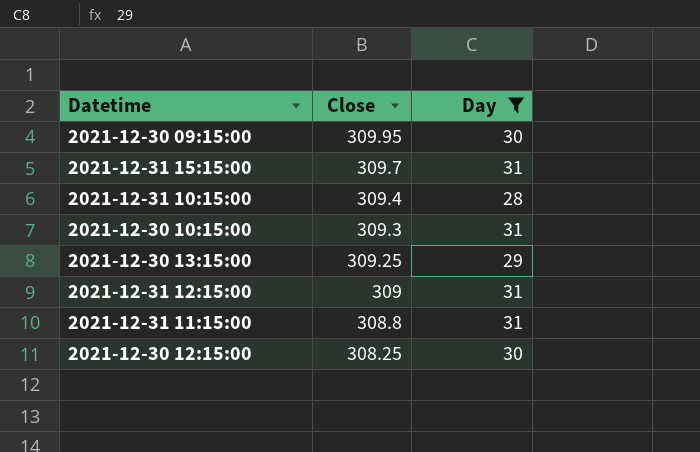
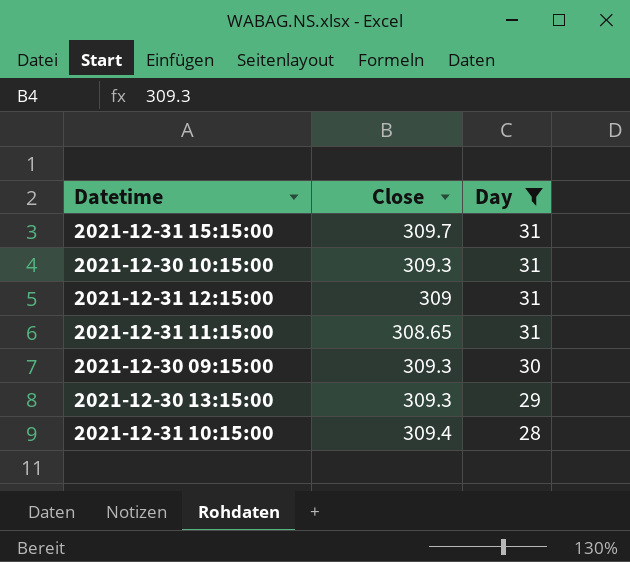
row order: Close descending -> Day descending
row 2021-12-30 12:15:00: 308.25 | 30 -> none
2021-12-31 11:15:00 | Close: 308.8 -> 308.65
2021-12-30 09:15:00 | Close: 309.95 -> 309.3
2021-12-30 13:15:00 | Close: 309.25 -> 309.3

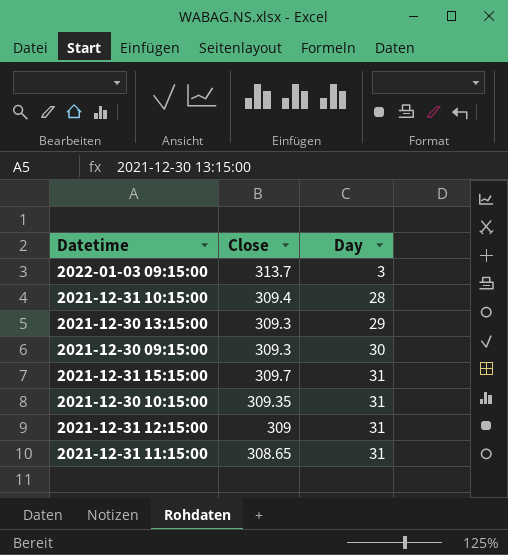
filter: Day != 3 -> none
row order: Day descending -> Day ascending
2021-12-30 10:15:00 | Close: 309.3 -> 309.35

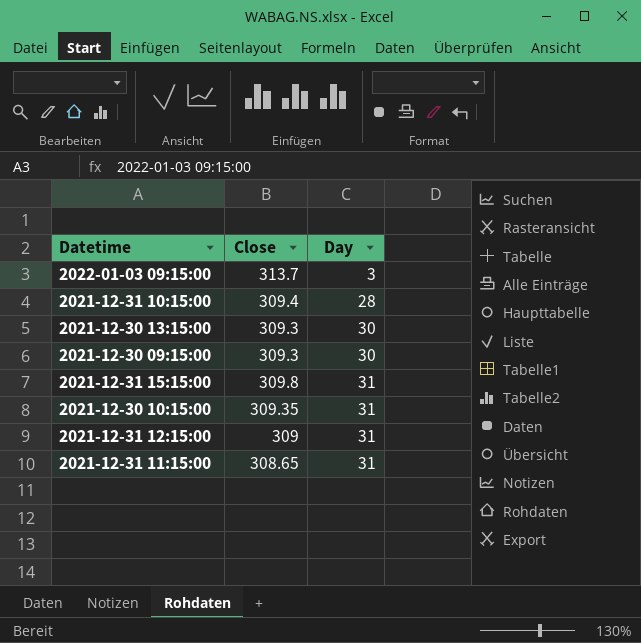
2021-12-30 13:15:00 | Day: 29 -> 30
2021-12-31 15:15:00 | Close: 309.7 -> 309.8

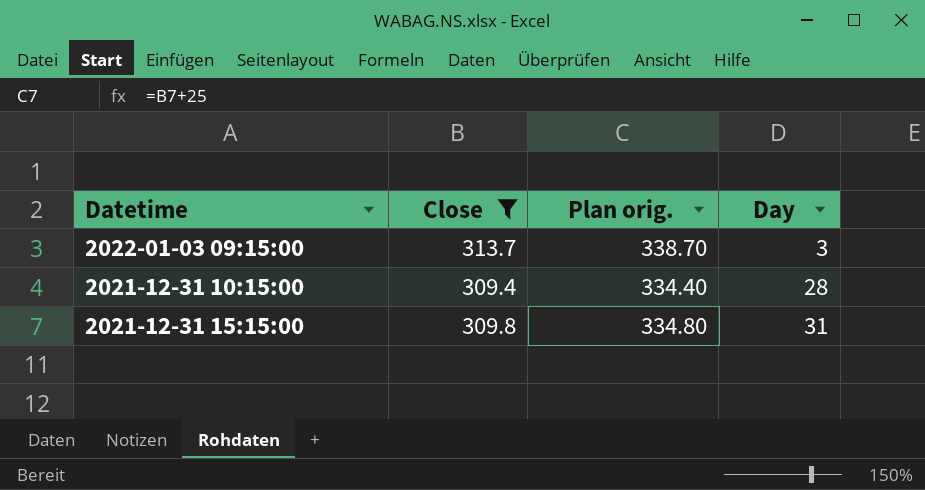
filter: none -> Close >= 309.4
column Plan orig. | formula: none -> [Close] + 25

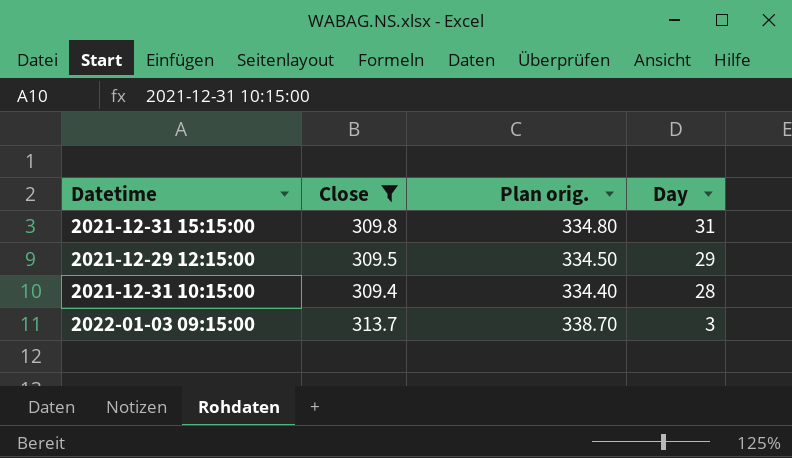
row order: Day ascending -> Day descending
row 2021-12-29 12:15:00: none -> 309.5 | 334.50 | 29

